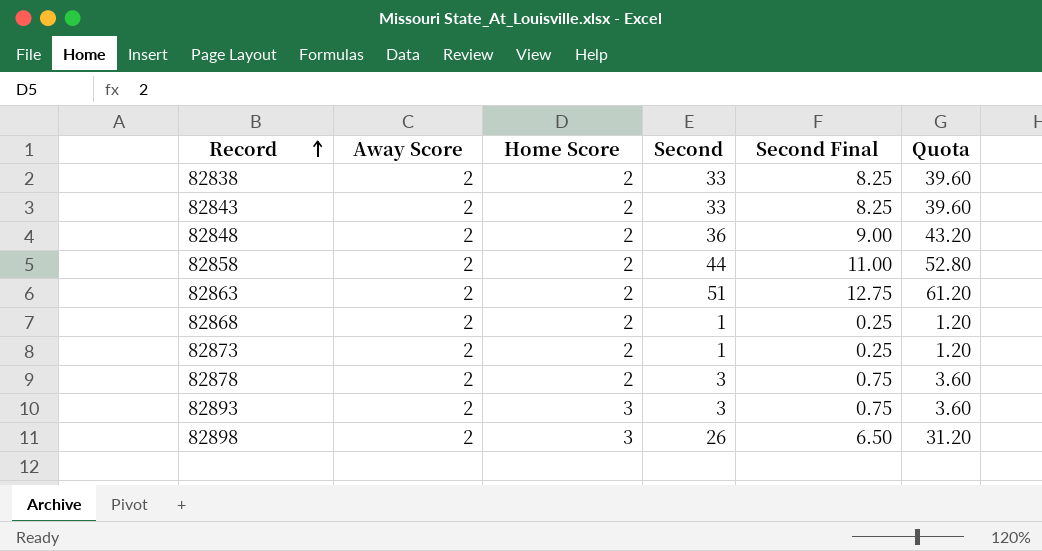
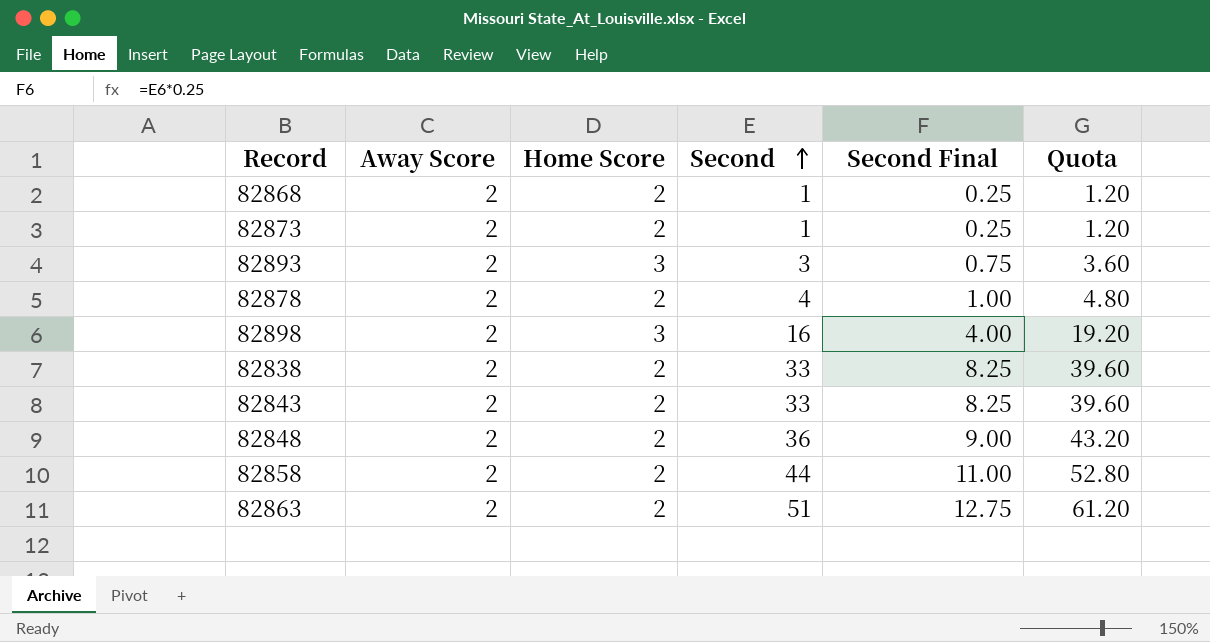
row order: Record ascending -> Second ascending
82878 | Second: 3 -> 4
82878 | Second Final: 0.75 -> 1.00
82878 | Quota: 3.60 -> 4.80
82898 | Second: 26 -> 16
82898 | Second Final: 6.50 -> 4.00
82898 | Quota: 31.20 -> 19.20

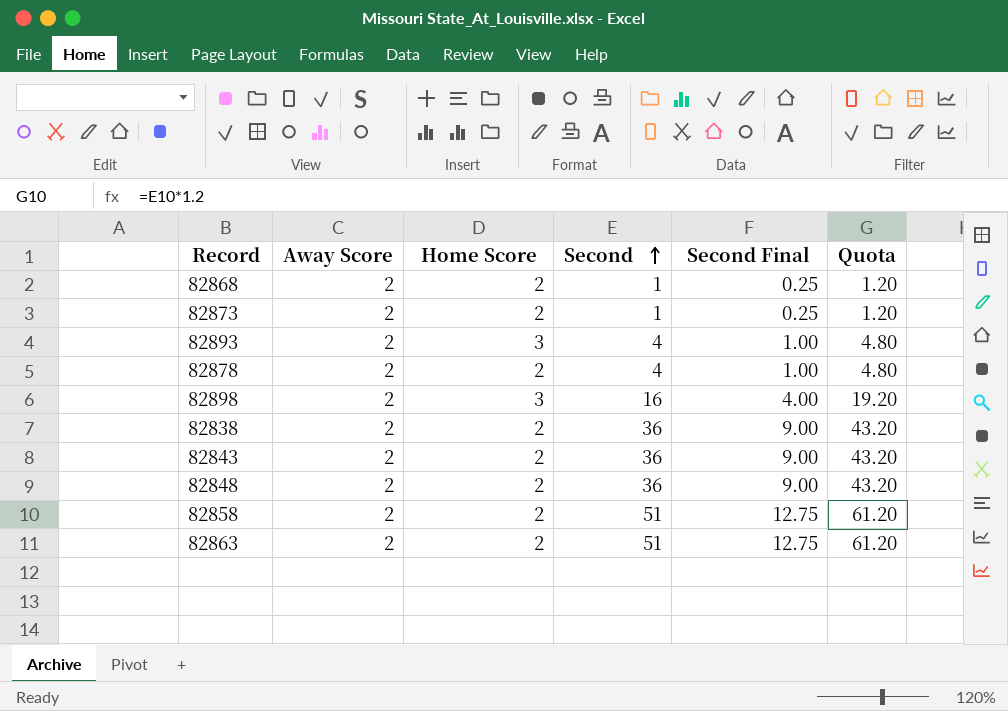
82893 | Second: 3 -> 4
82893 | Second Final: 0.75 -> 1.00
82893 | Quota: 3.60 -> 4.80
82838 | Second: 33 -> 36
82838 | Second Final: 8.25 -> 9.00
82838 | Quota: 39.60 -> 43.20
82843 | Second: 33 -> 36
82843 | Second Final: 8.25 -> 9.00
82843 | Quota: 39.60 -> 43.20
82858 | Second: 44 -> 51
82858 | Second Final: 11.00 -> 12.75
82858 | Quota: 52.80 -> 61.20

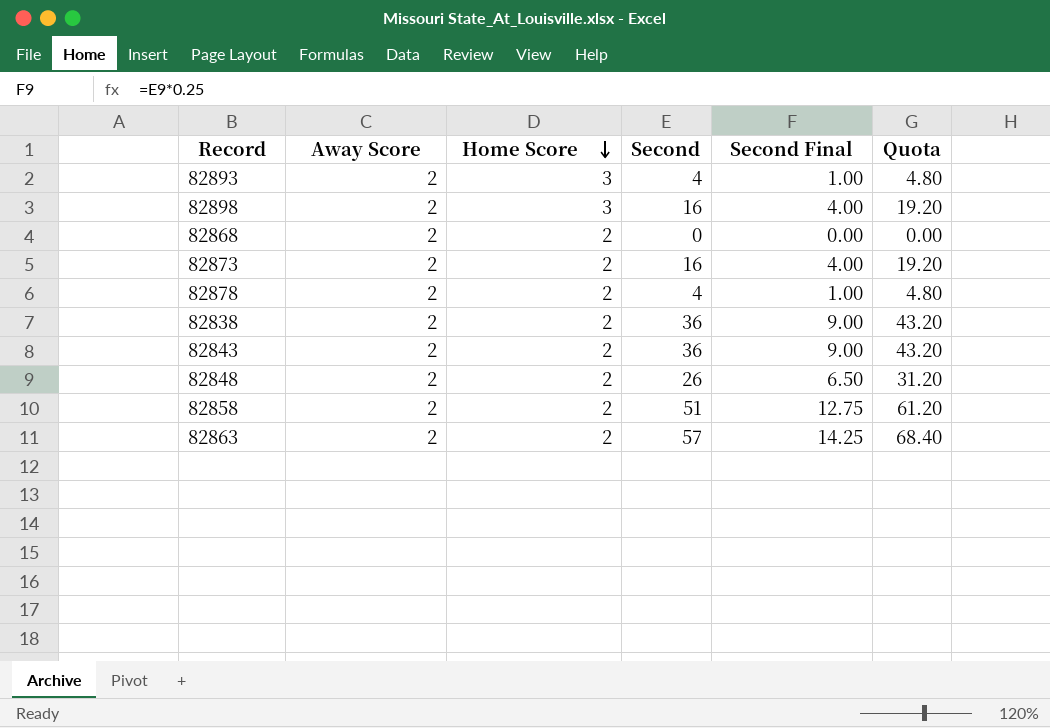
row order: Second ascending -> Home Score descending
82868 | Second: 1 -> 0
82868 | Second Final: 0.25 -> 0.00
82868 | Quota: 1.20 -> 0.00
82873 | Second: 1 -> 16
82873 | Second Final: 0.25 -> 4.00
82873 | Quota: 1.20 -> 19.20
82848 | Second: 36 -> 26
82848 | Second Final: 9.00 -> 6.50
82848 | Quota: 43.20 -> 31.20
82863 | Second: 51 -> 57
82863 | Second Final: 12.75 -> 14.25
82863 | Quota: 61.20 -> 68.40

